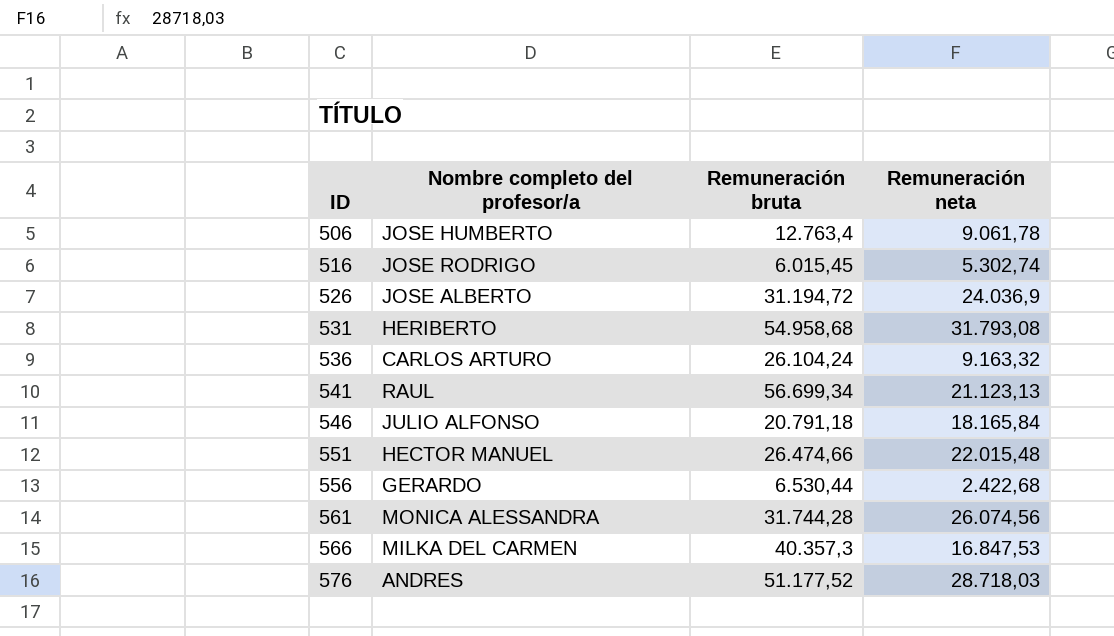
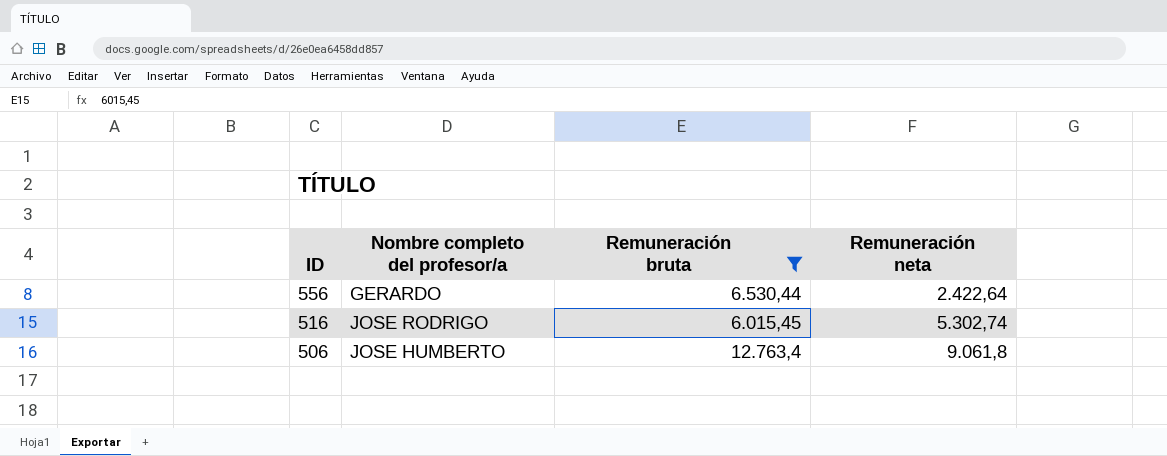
filter: none -> Remuneración bruta <= 12.763,4
row order: ID ascending -> ID descending
556 | Remuneración neta: 2.422,68 -> 2.422,64
506 | Remuneración neta: 9.061,78 -> 9.061,8

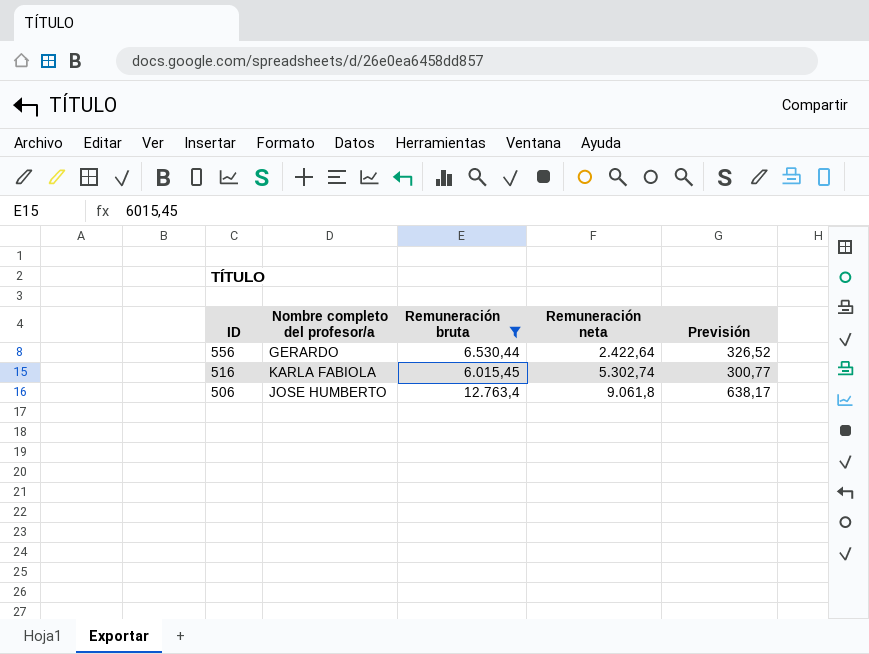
column Previsión | formula: none -> [Remuneración bruta] * 0,05
516 | Nombre completo del profesor/a: JOSE RODRIGO -> KARLA FABIOLA

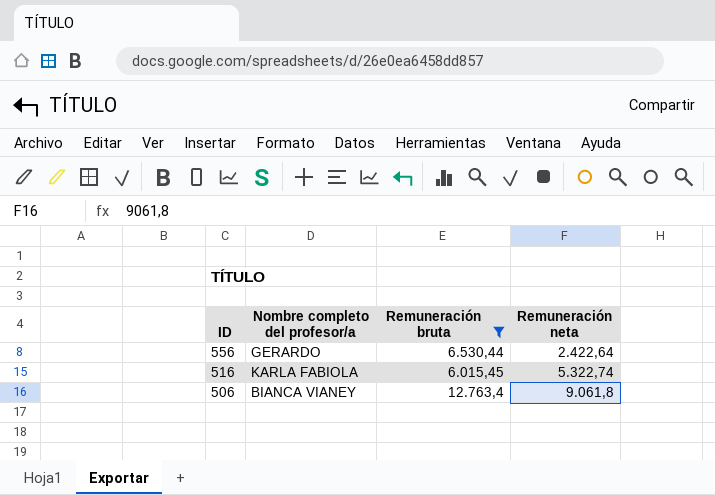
column Previsión | formula: [Remuneración bruta] * 0,05 -> none
516 | Remuneración neta: 5.302,74 -> 5.322,74
506 | Nombre completo del profesor/a: JOSE HUMBERTO -> BIANCA VIANEY

